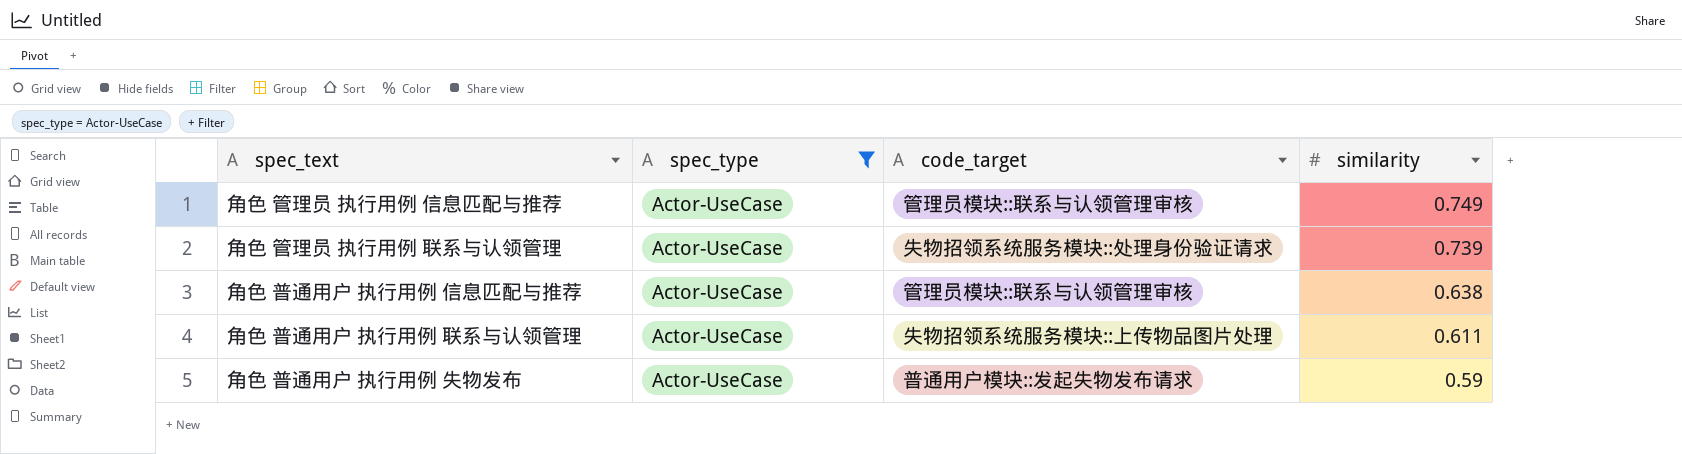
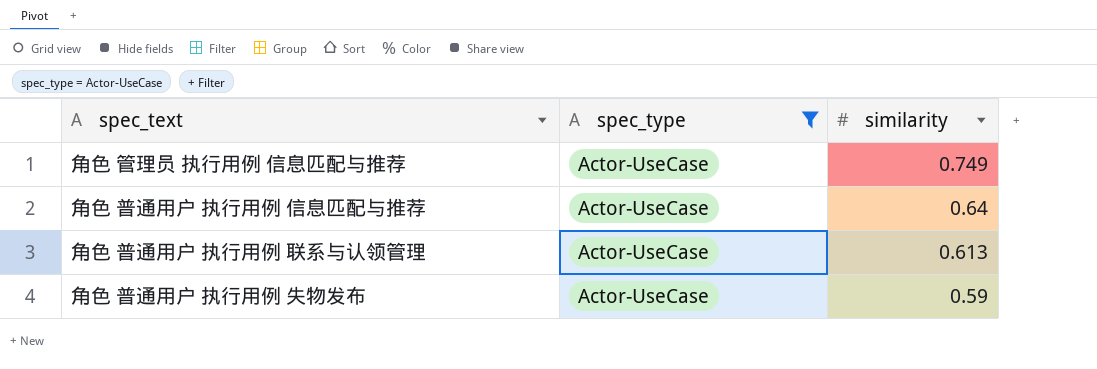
column code_target | position: 3 -> none
row 角色 管理员 执行用例 联系与认领管理: Actor-UseCase | 失物招领系统服务模块::处理身份验证请求 | 0.739 -> none
角色 普通用户 执行用例 信息匹配与推荐 | similarity: 0.638 -> 0.64
角色 普通用户 执行用例 联系与认领管理 | similarity: 0.611 -> 0.613

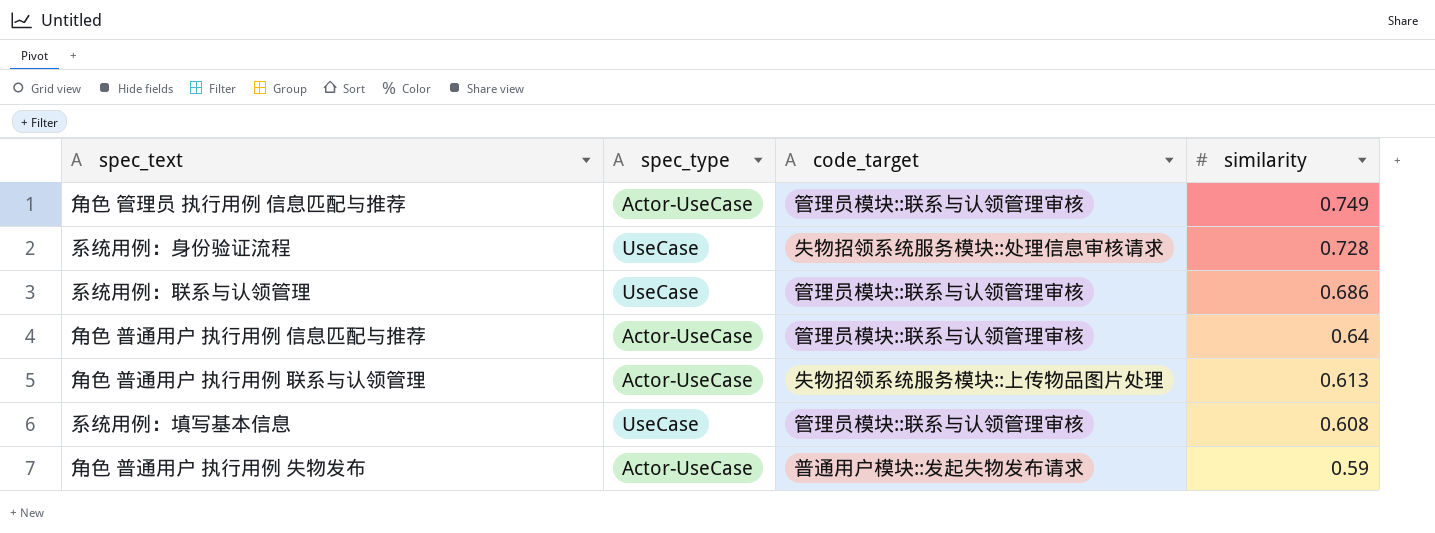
filter: spec_type = Actor-UseCase -> none
column code_target | position: none -> 3

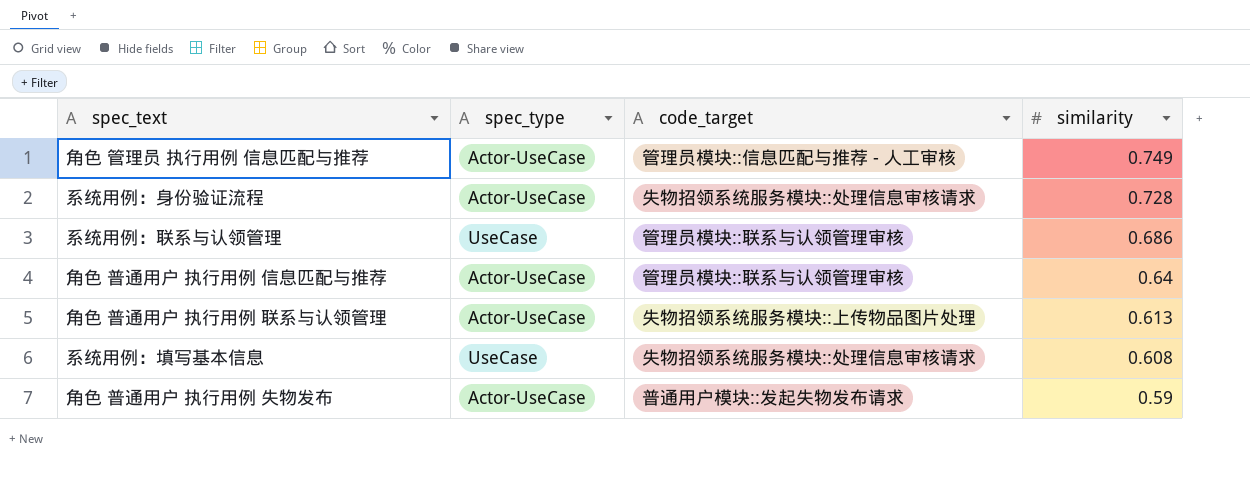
角色 管理员 执行用例 信息匹配与推荐 | code_target: 管理员模块::联系与认领管理审核 -> 管理员模块::信息匹配与推荐 - 人工审核
系统用例：身份验证流程 | spec_type: UseCase -> Actor-UseCase
系统用例：填写基本信息 | code_target: 管理员模块::联系与认领管理审核 -> 失物招领系统服务模块::处理信息审核请求

